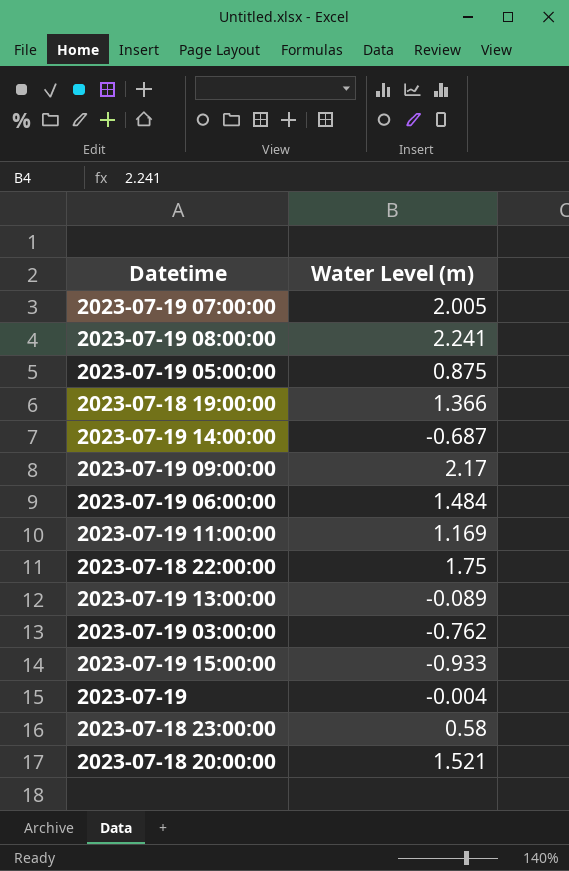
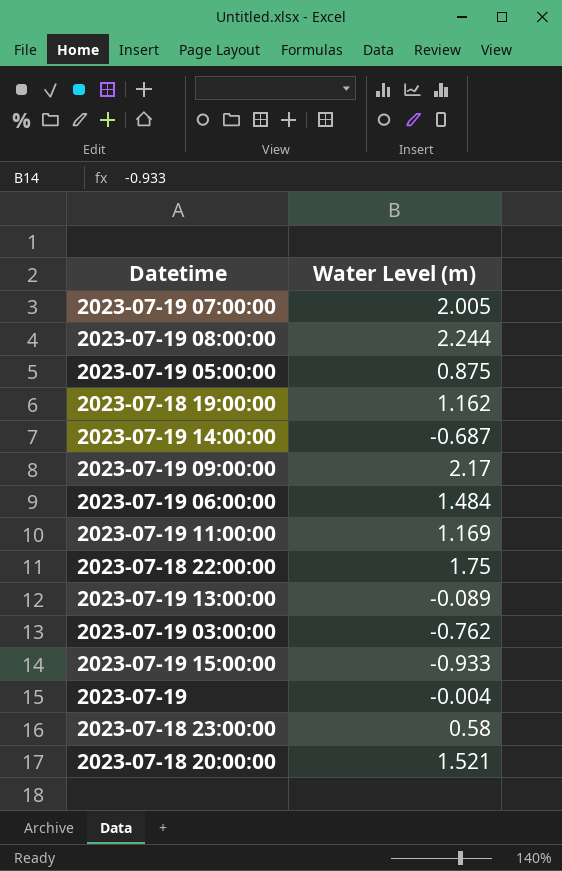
2023-07-19 08:00:00 | Water Level (m): 2.241 -> 2.244
2023-07-18 19:00:00 | Water Level (m): 1.366 -> 1.162

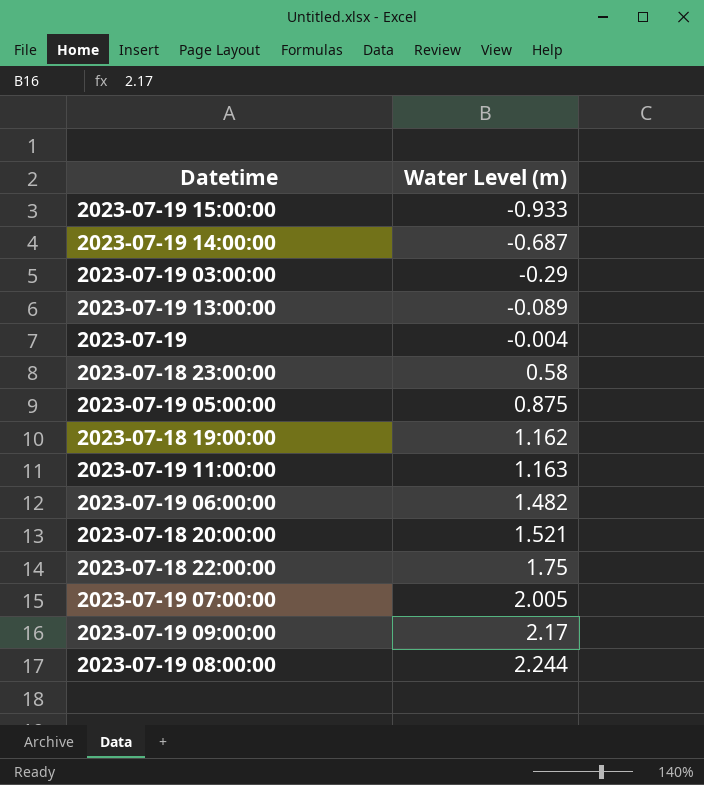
row order: none -> Water Level (m) ascending
2023-07-19 03:00:00 | Water Level (m): -0.762 -> -0.29
2023-07-19 11:00:00 | Water Level (m): 1.169 -> 1.163
2023-07-19 06:00:00 | Water Level (m): 1.484 -> 1.482

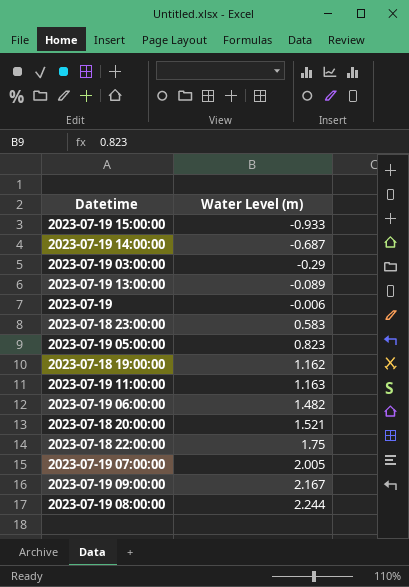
2023-07-19 | Water Level (m): -0.004 -> -0.006
2023-07-18 23:00:00 | Water Level (m): 0.58 -> 0.583
2023-07-19 05:00:00 | Water Level (m): 0.875 -> 0.823
2023-07-19 09:00:00 | Water Level (m): 2.17 -> 2.167

